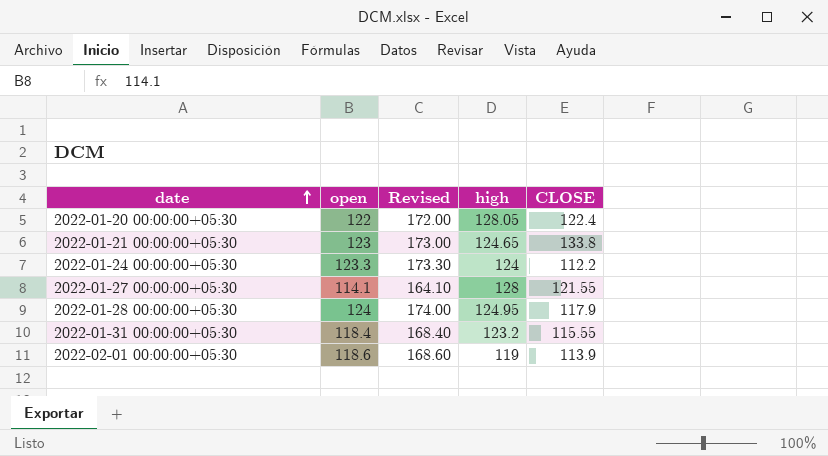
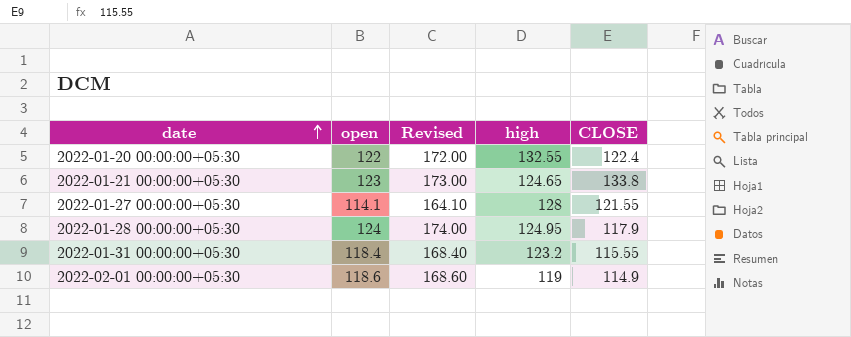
row 2022-01-24 00:00:00+05:30: 123.3 | 173.30 | 124 | 112.2 -> none
2022-01-20 00:00:00+05:30 | high: 128.05 -> 132.55
2022-02-01 00:00:00+05:30 | CLOSE: 113.9 -> 114.9

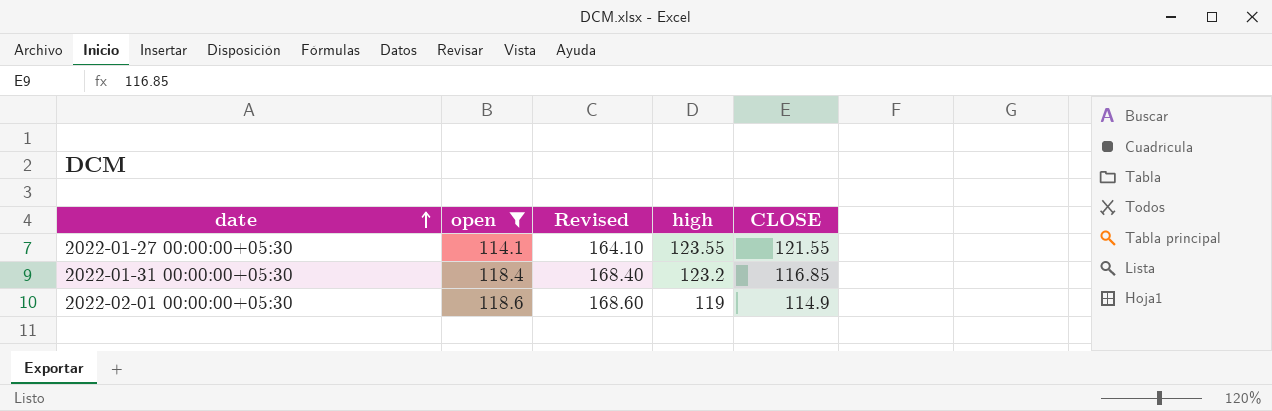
filter: none -> open <= 118.6
2022-01-27 00:00:00+05:30 | high: 128 -> 123.55
2022-01-31 00:00:00+05:30 | CLOSE: 115.55 -> 116.85

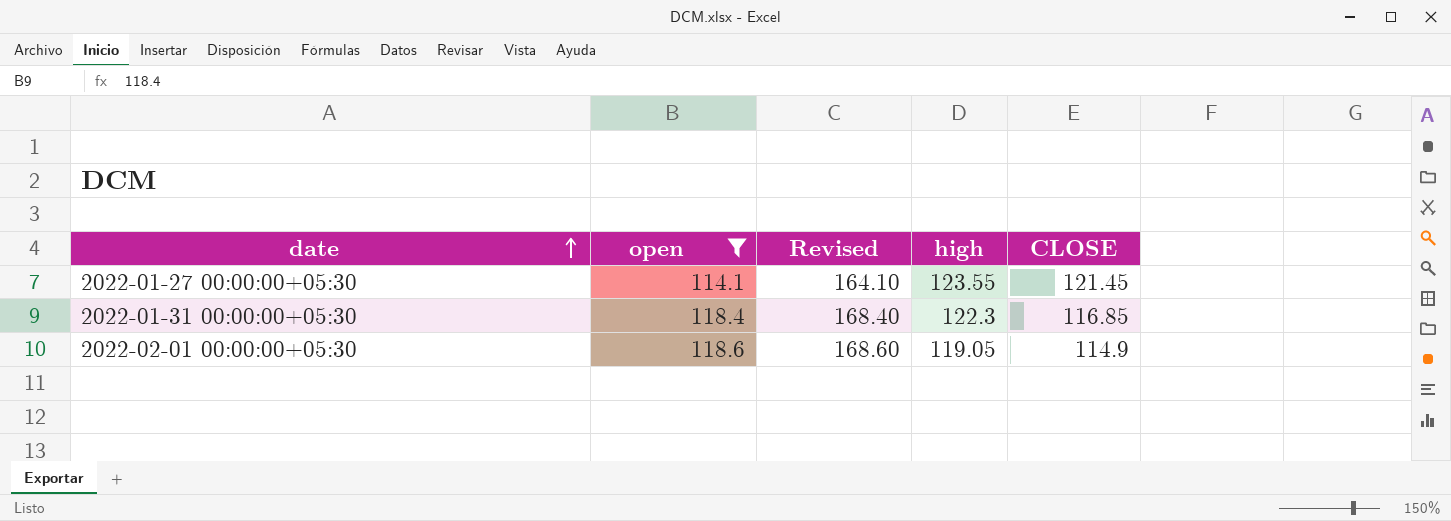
2022-01-27 00:00:00+05:30 | CLOSE: 121.55 -> 121.45
2022-01-31 00:00:00+05:30 | high: 123.2 -> 122.3
2022-02-01 00:00:00+05:30 | high: 119 -> 119.05

